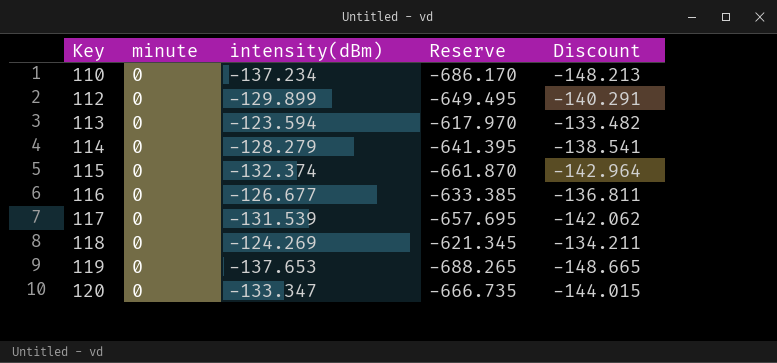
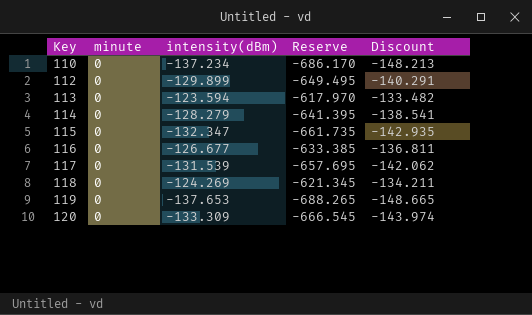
115 | intensity(dBm): -132.374 -> -132.347
115 | Reserve: -661.870 -> -661.735
115 | Discount: -142.964 -> -142.935
120 | intensity(dBm): -133.347 -> -133.309
120 | Reserve: -666.735 -> -666.545
120 | Discount: -144.015 -> -143.974

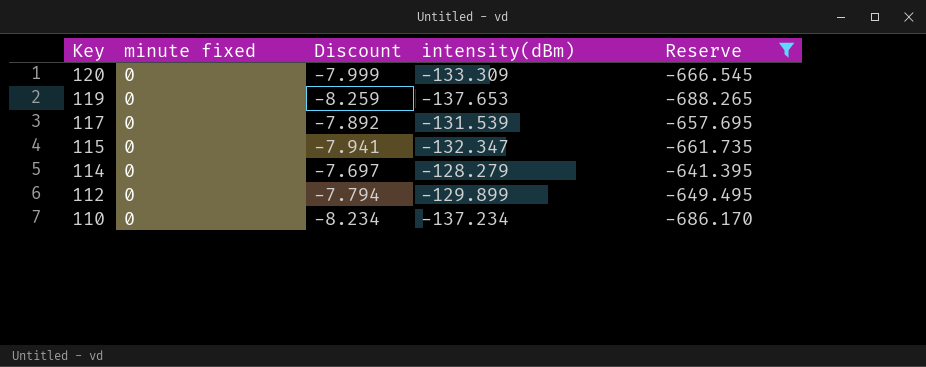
filter: none -> Reserve <= -641.395
row order: Key ascending -> Key descending
column name: minute -> minute fixed
column Discount | formula: [intensity(dBm)] * 1.08 -> [intensity(dBm)] * 0.06
column Discount | position: 5 -> 3

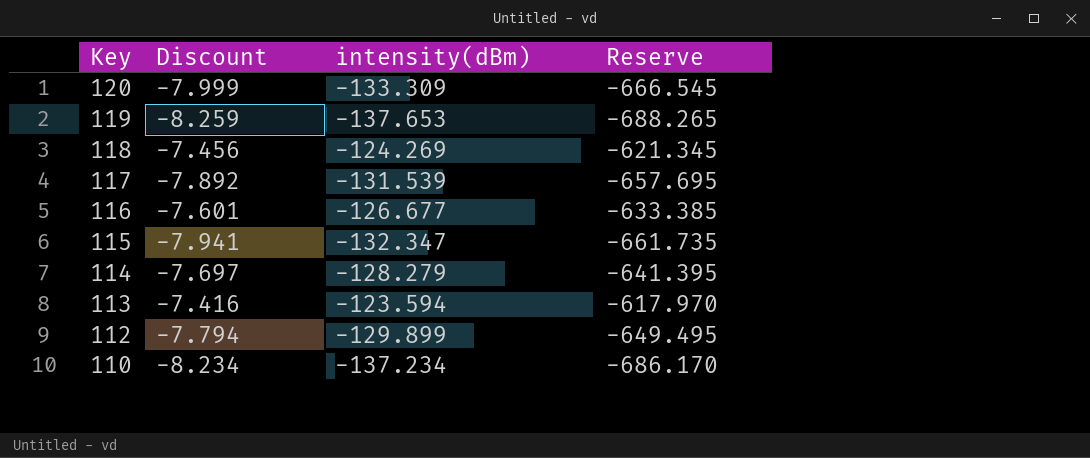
filter: Reserve <= -641.395 -> none
column minute fixed | position: 2 -> none

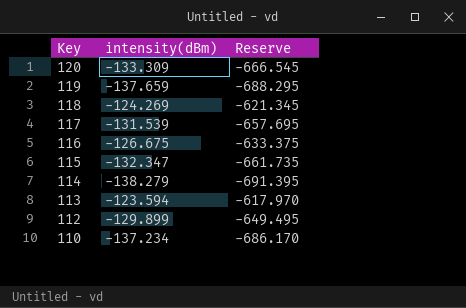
column Discount | formula: [intensity(dBm)] * 0.06 -> none
119 | intensity(dBm): -137.653 -> -137.659
119 | Reserve: -688.265 -> -688.295
116 | intensity(dBm): -126.677 -> -126.675
116 | Reserve: -633.385 -> -633.375
114 | intensity(dBm): -128.279 -> -138.279
114 | Reserve: -641.395 -> -691.395

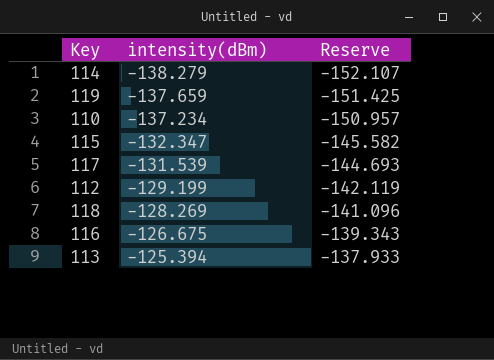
row order: Key descending -> intensity(dBm) ascending
column Reserve | formula: [intensity(dBm)] * 5 -> [intensity(dBm)] * 1.1
row 120: -133.309 | -666.545 -> none
112 | intensity(dBm): -129.899 -> -129.199
118 | intensity(dBm): -124.269 -> -128.269
113 | intensity(dBm): -123.594 -> -125.394

